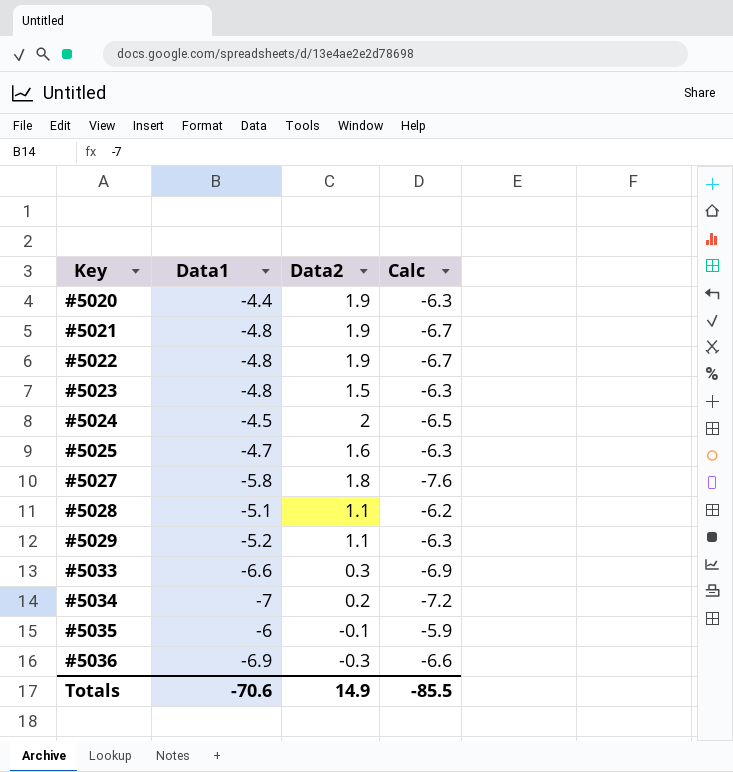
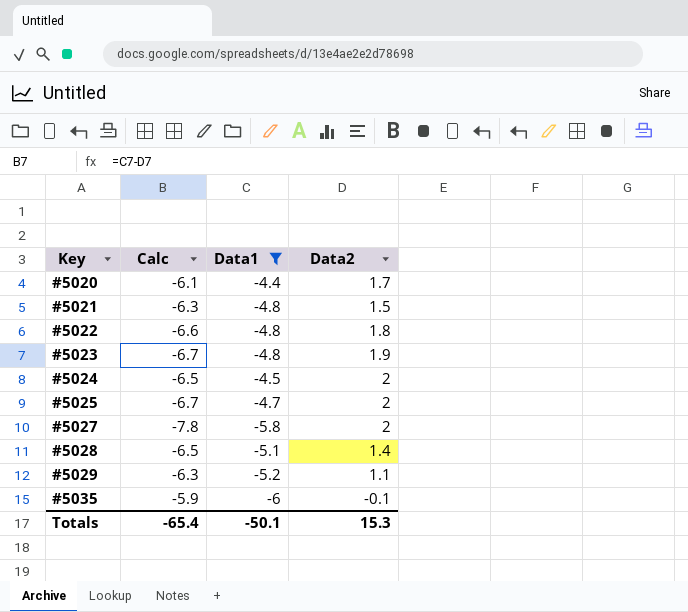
filter: none -> Data1 >= -6
column Calc | position: 4 -> 2
#5020 | Calc: -6.3 -> -6.1
#5020 | Data2: 1.9 -> 1.7
#5021 | Calc: -6.7 -> -6.3
#5021 | Data2: 1.9 -> 1.5
#5022 | Calc: -6.7 -> -6.6
#5022 | Data2: 1.9 -> 1.8
#5023 | Calc: -6.3 -> -6.7
#5023 | Data2: 1.5 -> 1.9
#5025 | Calc: -6.3 -> -6.7
#5025 | Data2: 1.6 -> 2
#5027 | Calc: -7.6 -> -7.8
#5027 | Data2: 1.8 -> 2
#5028 | Calc: -6.2 -> -6.5
#5028 | Data2: 1.1 -> 1.4
Totals | Calc: -85.5 -> -65.4
Totals | Data1: -70.6 -> -50.1
Totals | Data2: 14.9 -> 15.3

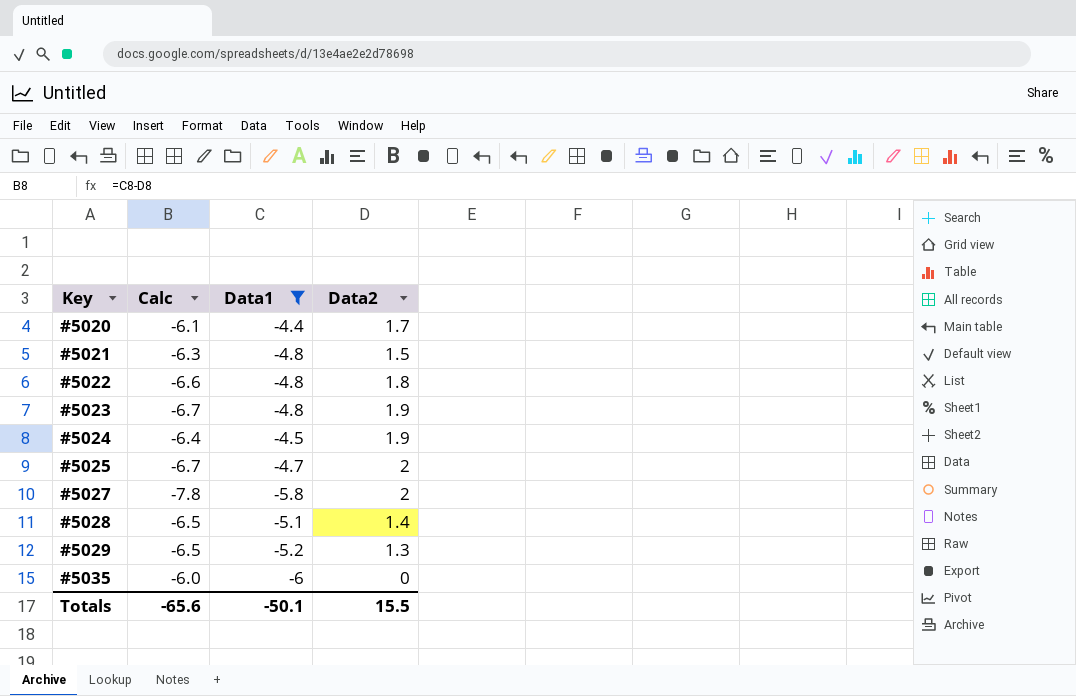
#5024 | Calc: -6.5 -> -6.4
#5024 | Data2: 2 -> 1.9
#5029 | Calc: -6.3 -> -6.5
#5029 | Data2: 1.1 -> 1.3
#5035 | Calc: -5.9 -> -6.0
#5035 | Data2: -0.1 -> 0
Totals | Calc: -65.4 -> -65.6
Totals | Data2: 15.3 -> 15.5

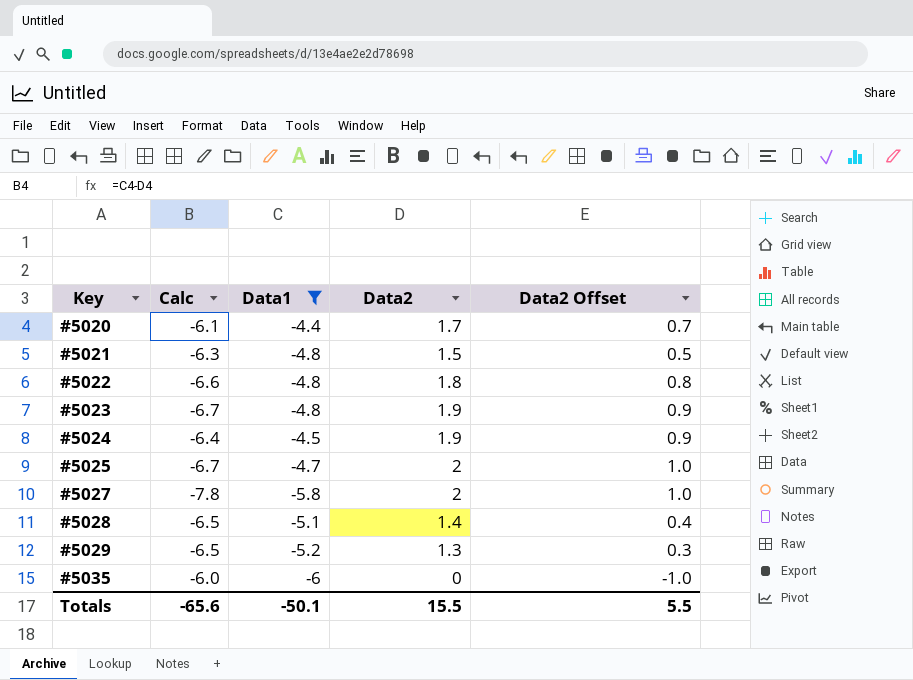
column Data2 Offset | formula: none -> [Data2] - 1

